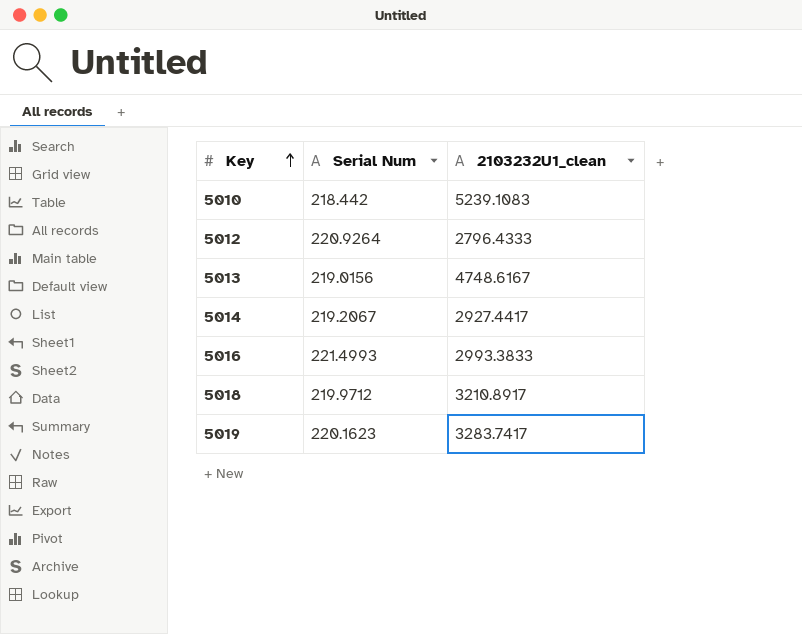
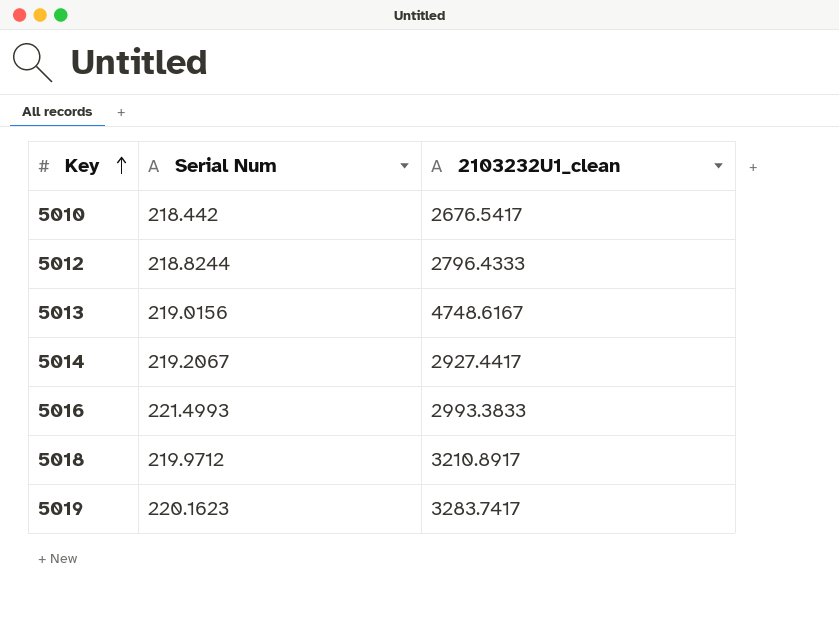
5010 | 2103232U1_clean: 5239.1083 -> 2676.5417
5012 | Serial Num: 220.9264 -> 218.8244

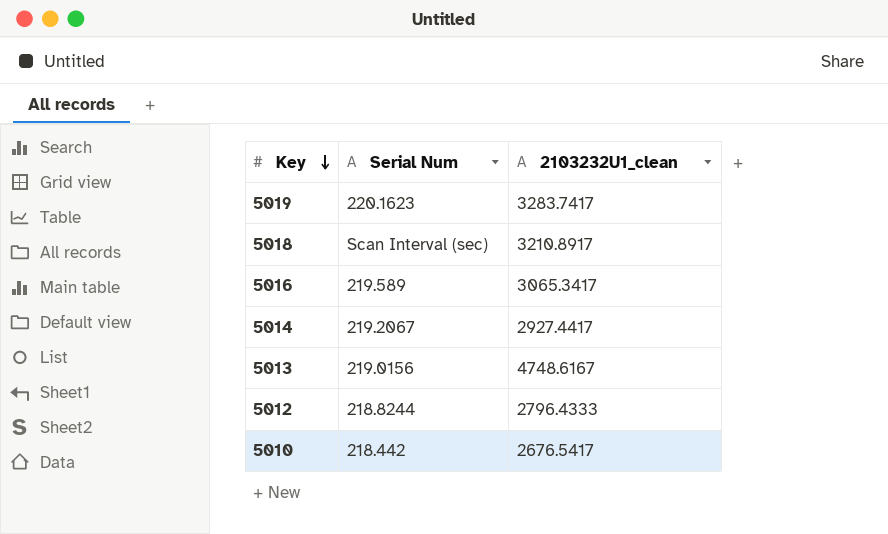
row order: Key ascending -> Key descending
5018 | Serial Num: 219.9712 -> Scan Interval (sec)
5016 | Serial Num: 221.4993 -> 219.589
5016 | 2103232U1_clean: 2993.3833 -> 3065.3417

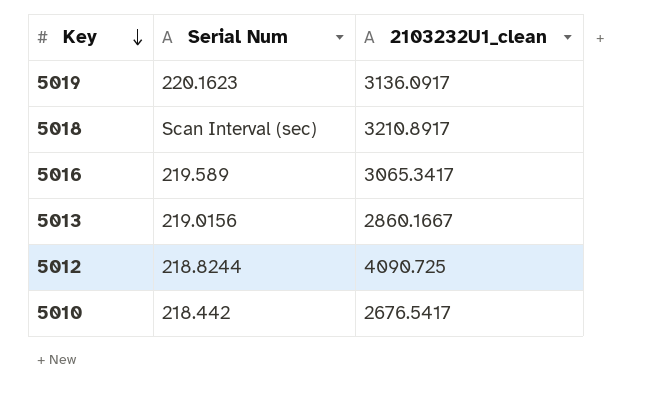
row 5014: 219.2067 | 2927.4417 -> none
5019 | 2103232U1_clean: 3283.7417 -> 3136.0917
5013 | 2103232U1_clean: 4748.6167 -> 2860.1667
5012 | 2103232U1_clean: 2796.4333 -> 4090.725

